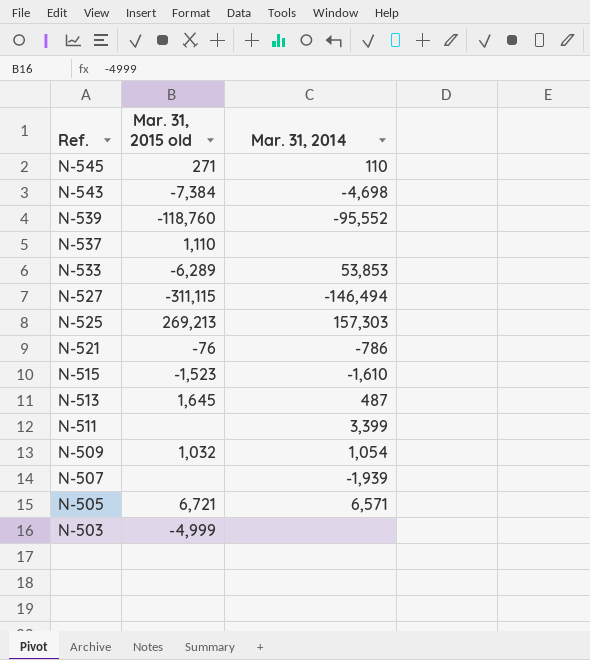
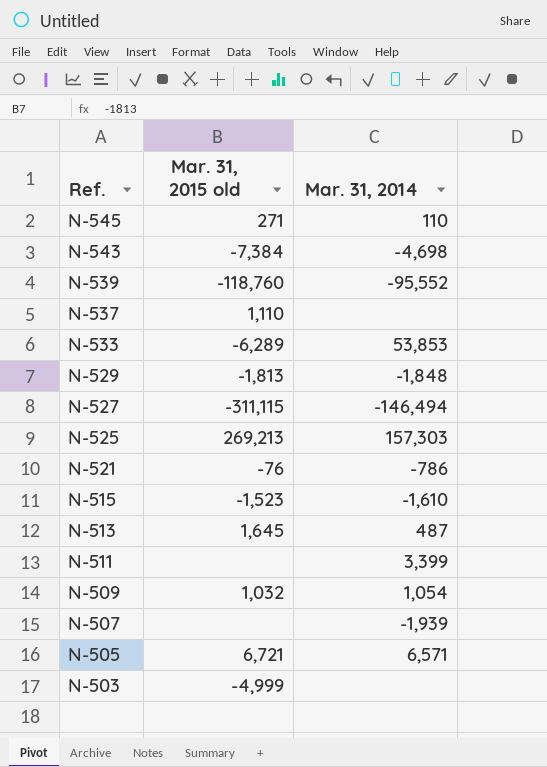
row N-529: none -> -1,813 | -1,848

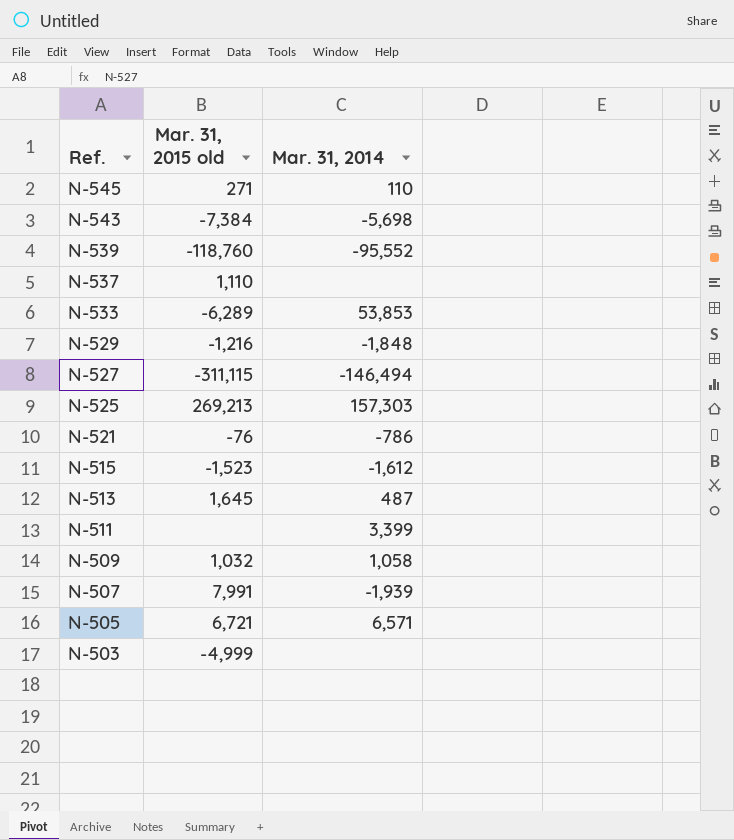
N-543 | Mar. 31, 2014: -4,698 -> -5,698
N-529 | Mar. 31, 2015 old: -1,813 -> -1,216
N-515 | Mar. 31, 2014: -1,610 -> -1,612
N-509 | Mar. 31, 2014: 1,054 -> 1,058
N-507 | Mar. 31, 2015 old: none -> 7,991

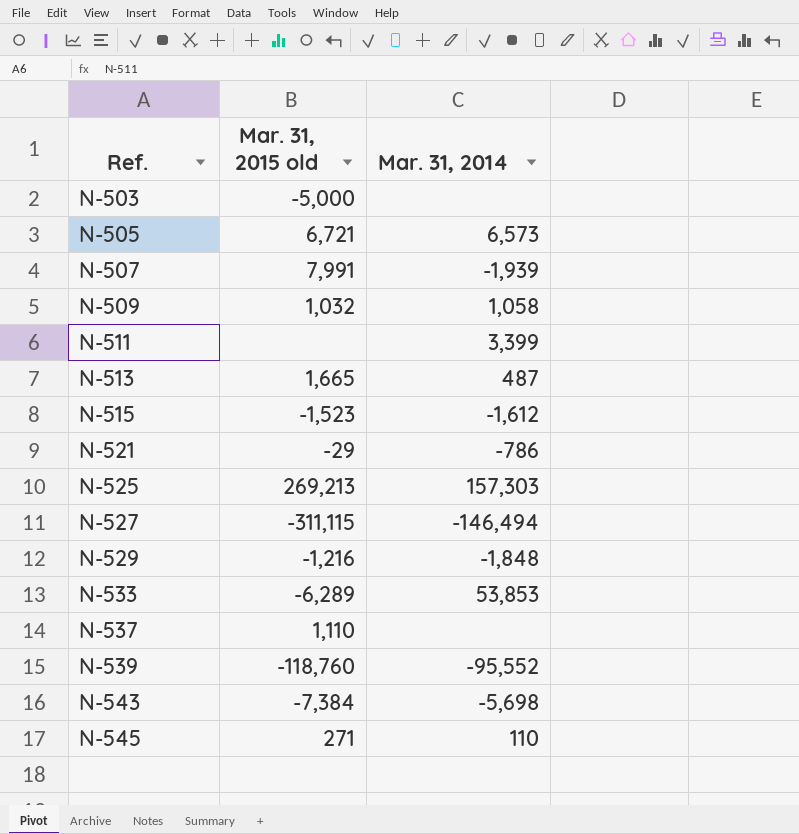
row order: Ref. descending -> Ref. ascending
N-503 | Mar. 31, 2015 old: -4,999 -> -5,000
N-505 | Mar. 31, 2014: 6,571 -> 6,573
N-513 | Mar. 31, 2015 old: 1,645 -> 1,665
N-521 | Mar. 31, 2015 old: -76 -> -29

